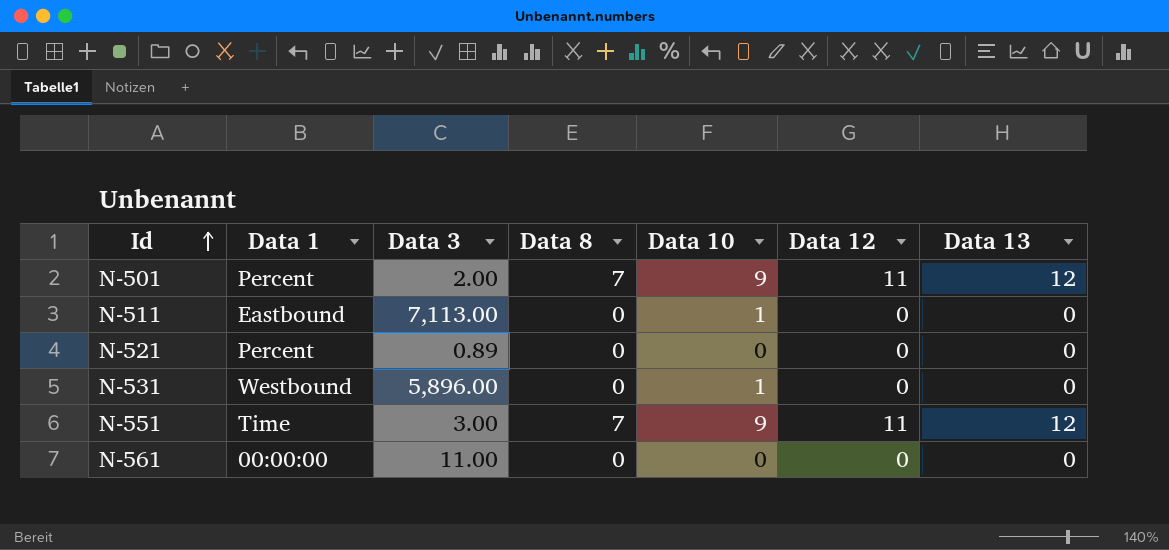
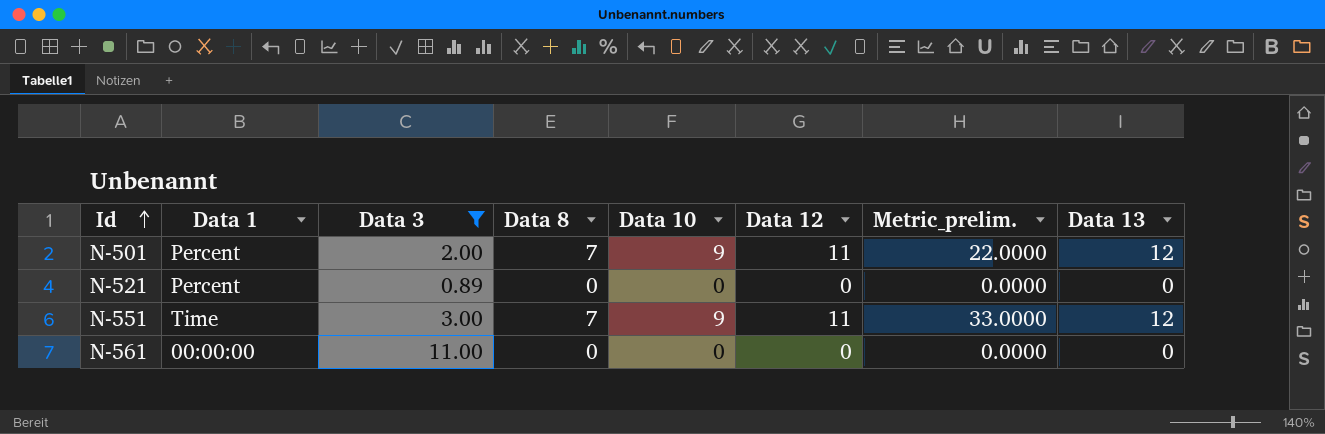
filter: none -> Data 3 <= 11.00
column Metric_prelim. | formula: none -> [Data 3] * [Data 12]

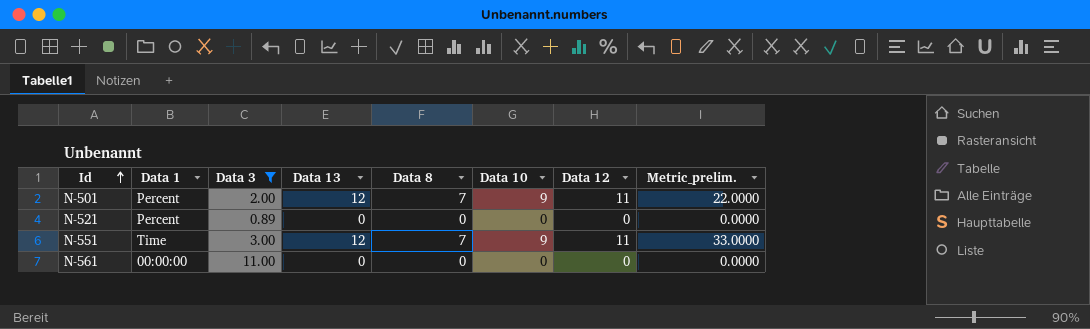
column Data 13 | position: 8 -> 4

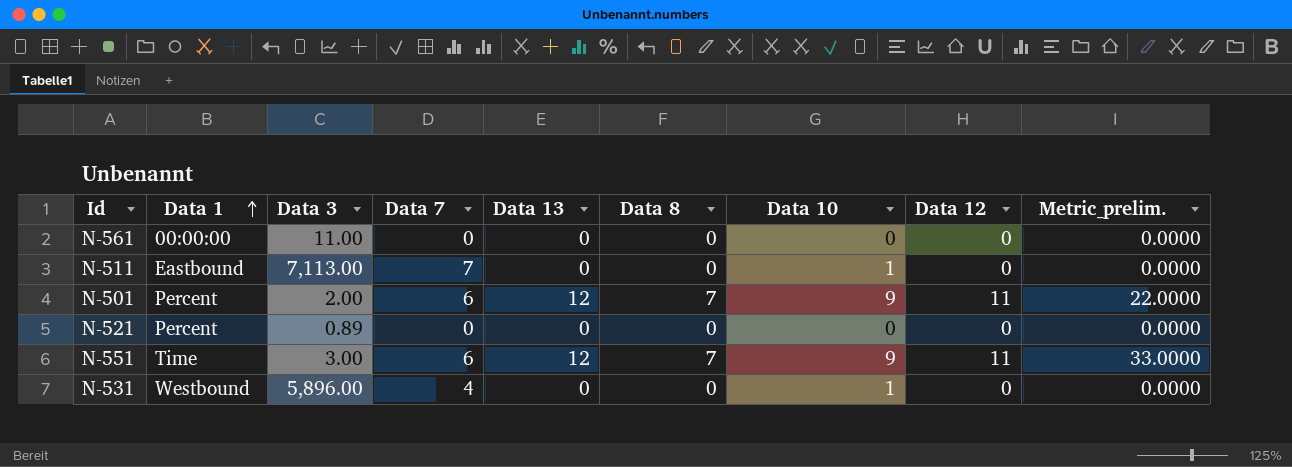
filter: Data 3 <= 11.00 -> none
row order: Id ascending -> Data 1 ascending
column Data 7 | position: none -> 4

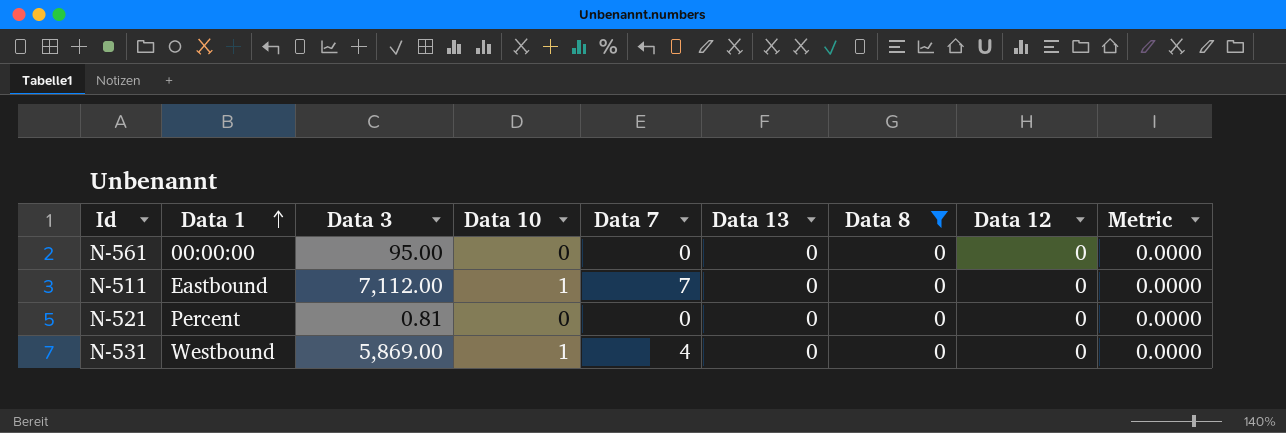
filter: none -> Data 8 = 0
column Data 10 | position: 7 -> 4
column name: Metric_prelim. -> Metric
N-561 | Data 3: 11.00 -> 95.00
N-511 | Data 3: 7,113.00 -> 7,112.00
N-521 | Data 3: 0.89 -> 0.81
N-531 | Data 3: 5,896.00 -> 5,869.00

